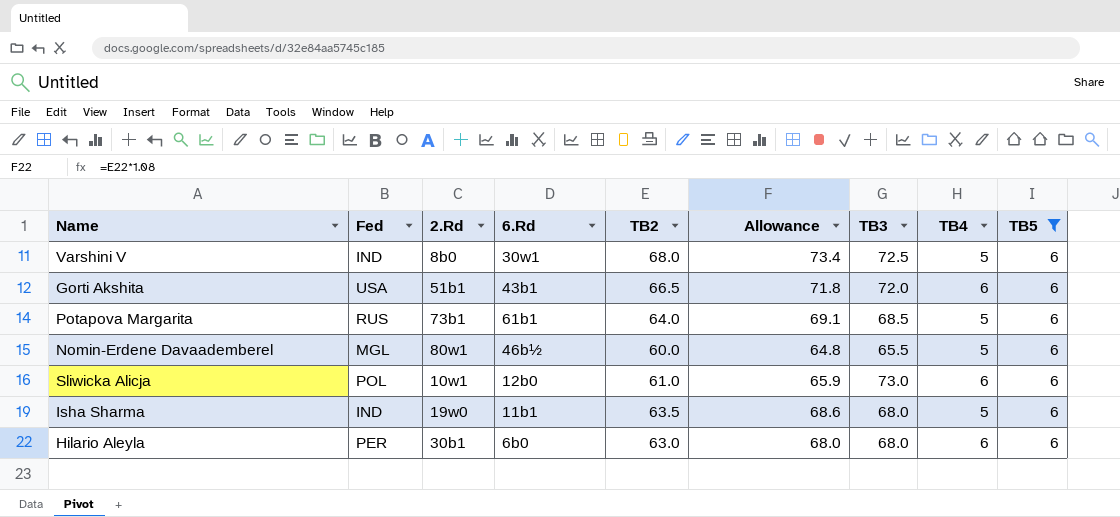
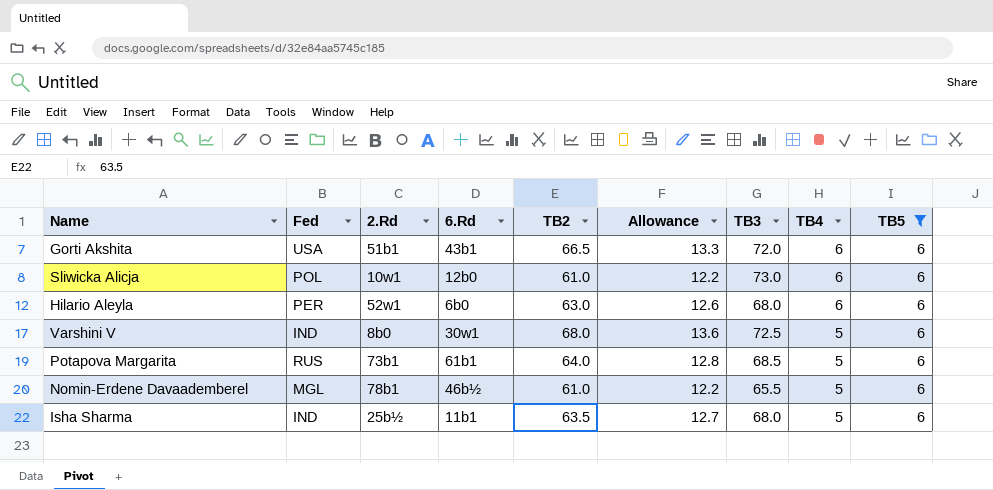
row order: none -> TB4 descending
column Allowance | formula: [TB2] * 1.08 -> [TB2] * 0.2
Hilario Aleyla | 2.Rd: 30b1 -> 52w1
Nomin-Erdene Davaademberel | 2.Rd: 80w1 -> 78b1
Nomin-Erdene Davaademberel | TB2: 60.0 -> 61.0
Isha Sharma | 2.Rd: 19w0 -> 25b½

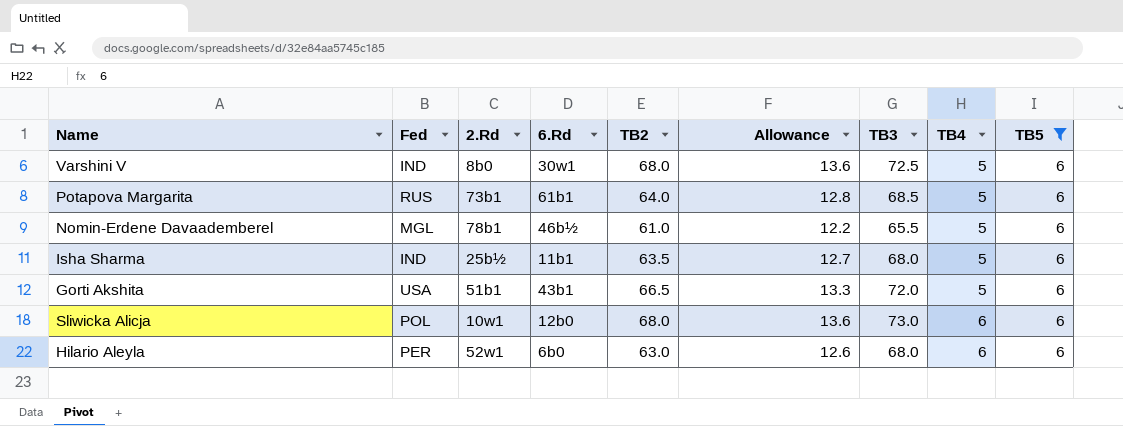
row order: TB4 descending -> TB4 ascending
Gorti Akshita | TB4: 6 -> 5
Sliwicka Alicja | TB2: 61.0 -> 68.0
Sliwicka Alicja | Allowance: 12.2 -> 13.6

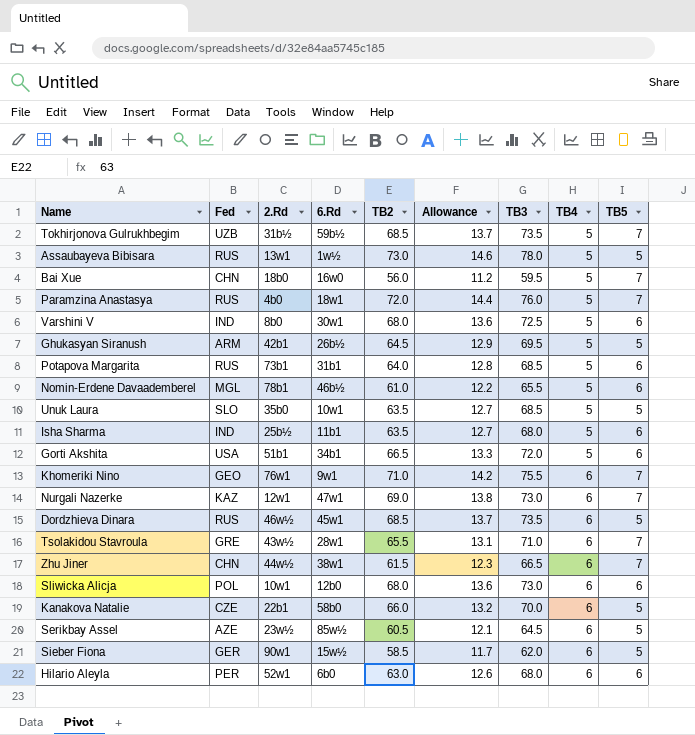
filter: TB5 = 6 -> none
Potapova Margarita | 6.Rd: 61b1 -> 31b1
Gorti Akshita | 6.Rd: 43b1 -> 34b1

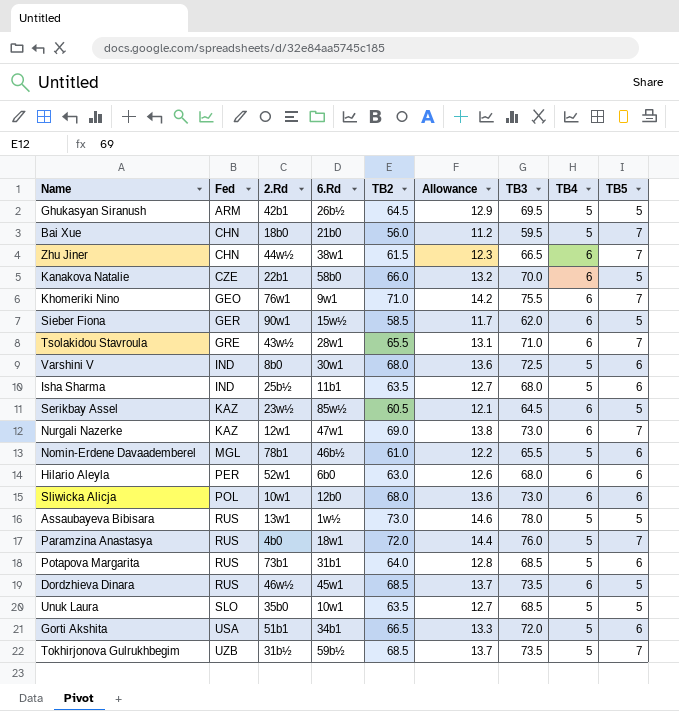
row order: TB4 ascending -> Fed ascending
Bai Xue | 6.Rd: 16w0 -> 21b0
Serikbay Assel | Fed: AZE -> KAZ

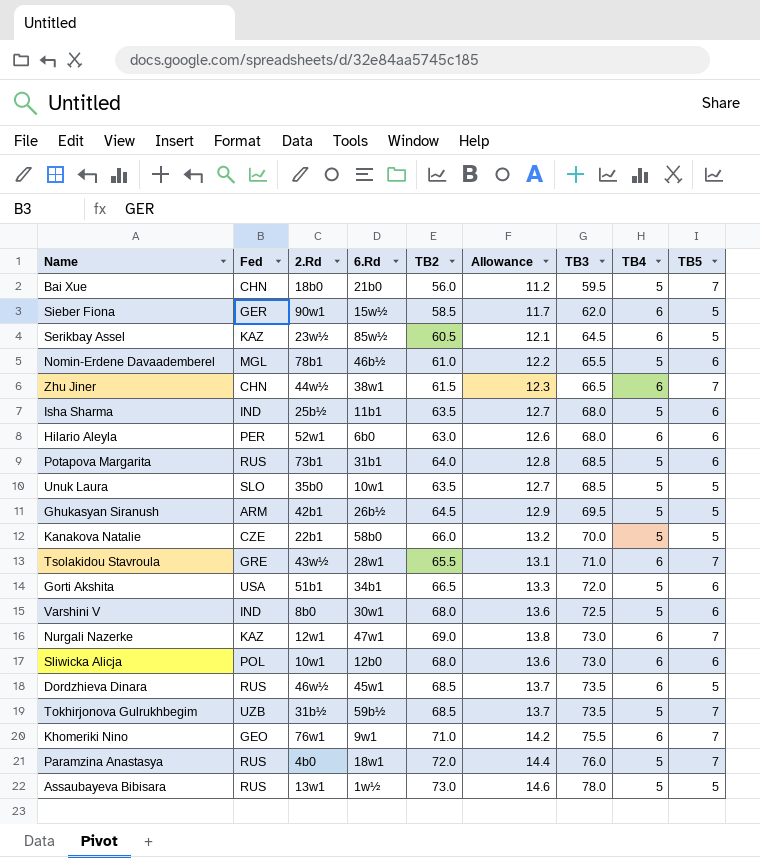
row order: Fed ascending -> TB3 ascending
Kanakova Natalie | TB4: 6 -> 5

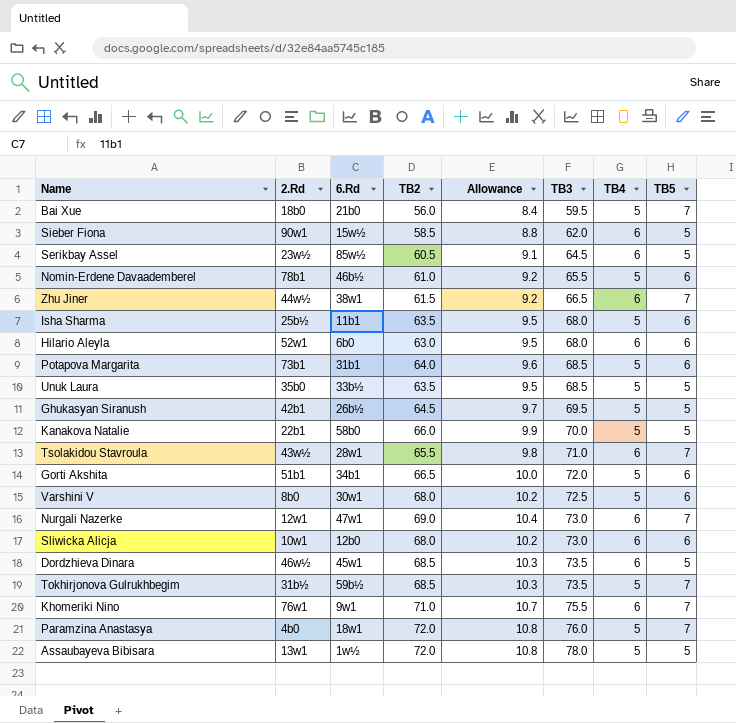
column Fed | position: 2 -> none
column Allowance | formula: [TB2] * 0.2 -> [TB2] * 0.15
Unuk Laura | 6.Rd: 10w1 -> 33b½
Assaubayeva Bibisara | TB2: 73.0 -> 72.0

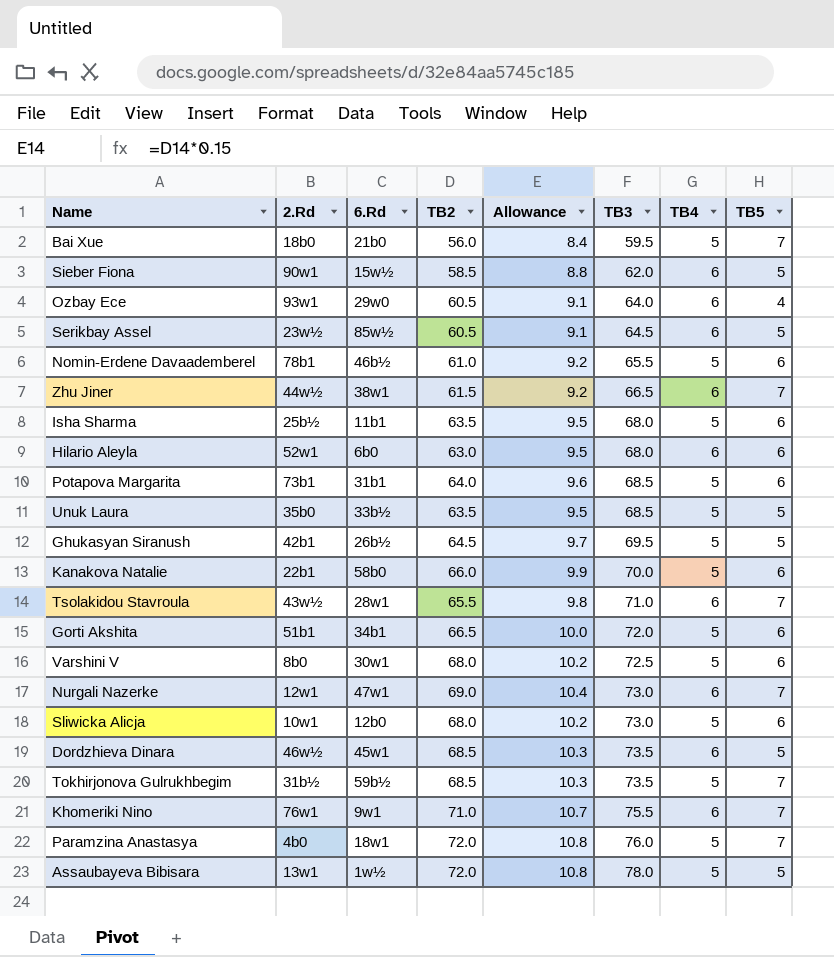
row Ozbay Ece: none -> 93w1 | 29w0 | 60.5 | 9.1 | 64.0 | 6 | 4
Kanakova Natalie | TB5: 5 -> 6
Sliwicka Alicja | TB4: 6 -> 5

